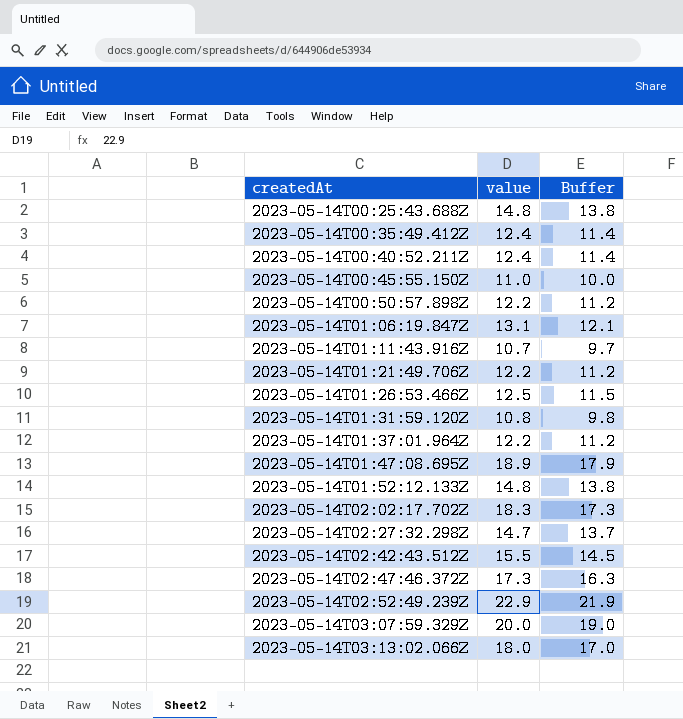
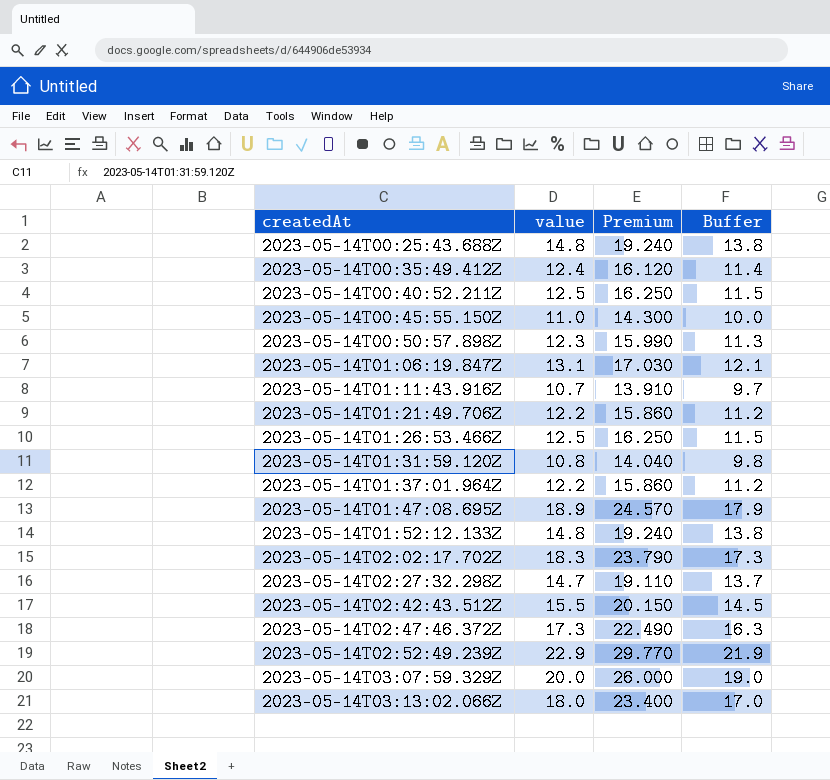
column Premium | formula: none -> [value] * 1.3
2023-05-14T00:40:52.211Z | value: 12.4 -> 12.5
2023-05-14T00:40:52.211Z | Buffer: 11.4 -> 11.5
2023-05-14T00:50:57.898Z | value: 12.2 -> 12.3
2023-05-14T00:50:57.898Z | Buffer: 11.2 -> 11.3

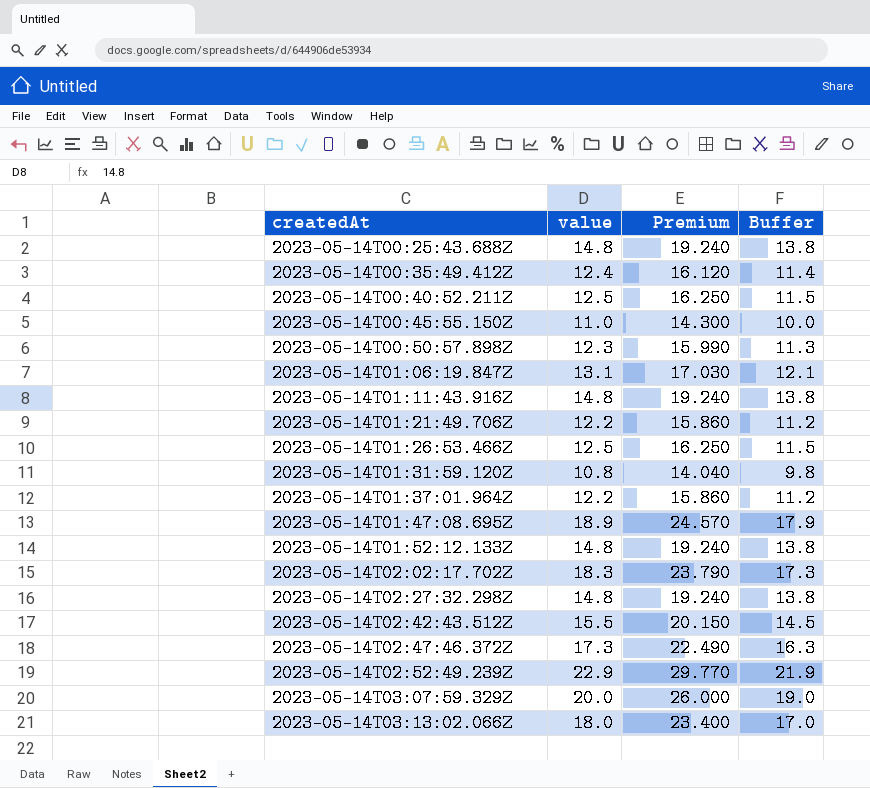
2023-05-14T01:11:43.916Z | value: 10.7 -> 14.8
2023-05-14T01:11:43.916Z | Premium: 13.910 -> 19.240
2023-05-14T01:11:43.916Z | Buffer: 9.7 -> 13.8
2023-05-14T02:27:32.298Z | value: 14.7 -> 14.8
2023-05-14T02:27:32.298Z | Premium: 19.110 -> 19.240
2023-05-14T02:27:32.298Z | Buffer: 13.7 -> 13.8

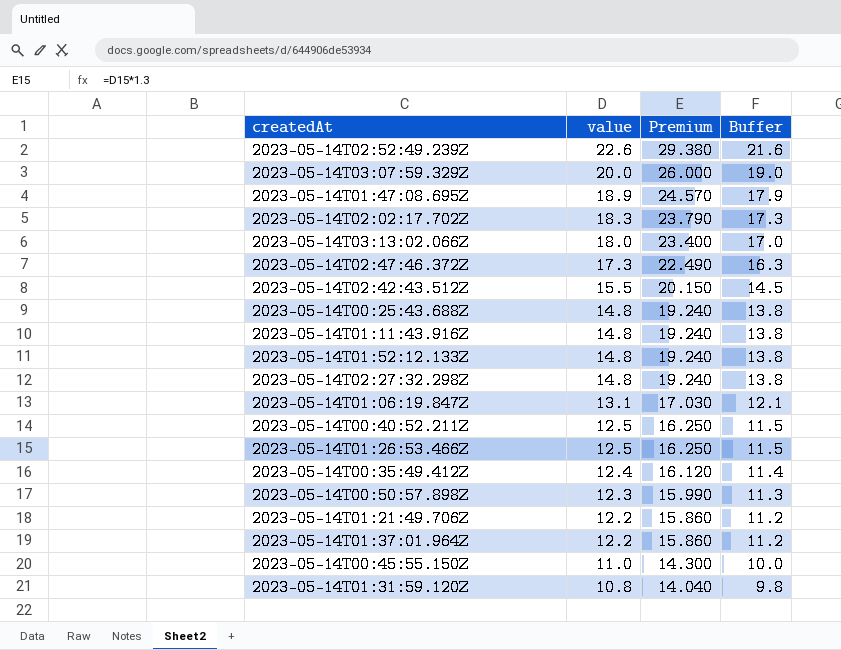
row order: createdAt ascending -> value descending
2023-05-14T02:52:49.239Z | value: 22.9 -> 22.6
2023-05-14T02:52:49.239Z | Premium: 29.770 -> 29.380
2023-05-14T02:52:49.239Z | Buffer: 21.9 -> 21.6

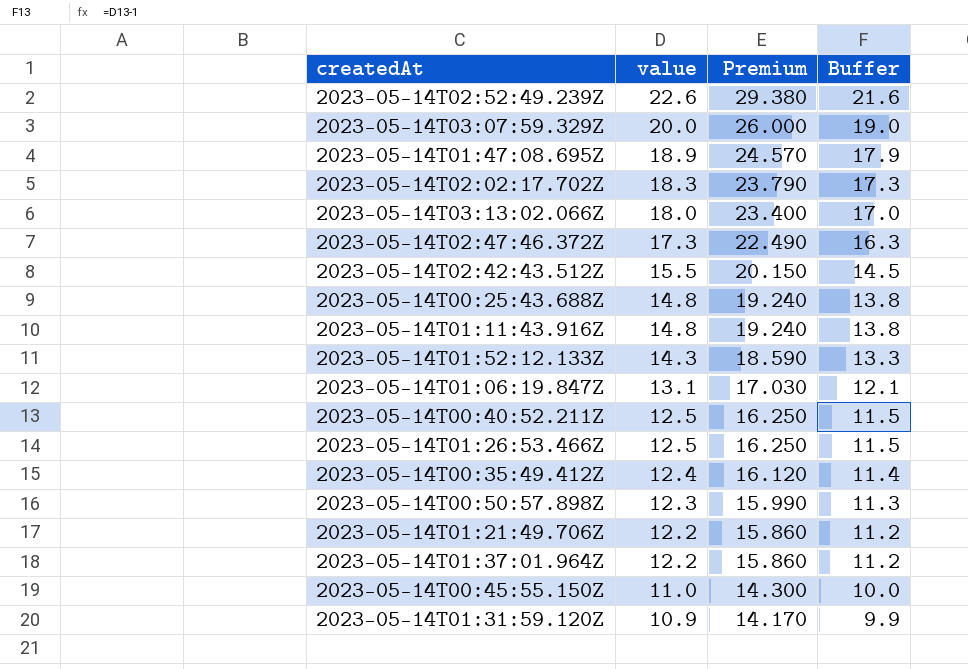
row 2023-05-14T02:27:32.298Z: 14.8 | 19.240 | 13.8 -> none
2023-05-14T01:52:12.133Z | value: 14.8 -> 14.3
2023-05-14T01:52:12.133Z | Premium: 19.240 -> 18.590
2023-05-14T01:52:12.133Z | Buffer: 13.8 -> 13.3
2023-05-14T01:31:59.120Z | value: 10.8 -> 10.9
2023-05-14T01:31:59.120Z | Premium: 14.040 -> 14.170
2023-05-14T01:31:59.120Z | Buffer: 9.8 -> 9.9

